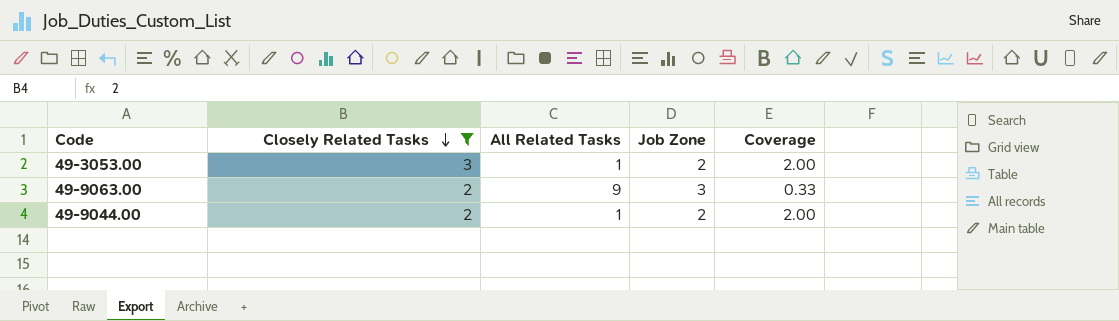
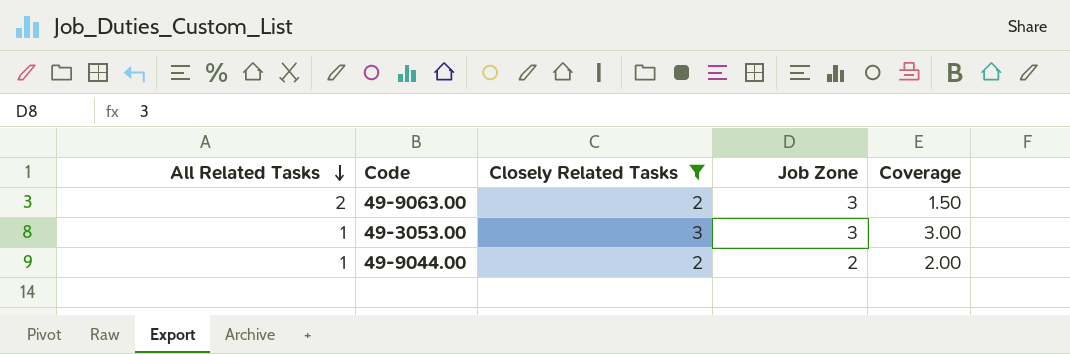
row order: Closely Related Tasks descending -> All Related Tasks descending
column All Related Tasks | position: 3 -> 1
49-9063.00 | All Related Tasks: 9 -> 2
49-9063.00 | Coverage: 0.33 -> 1.50
49-3053.00 | Job Zone: 2 -> 3
49-3053.00 | Coverage: 2.00 -> 3.00

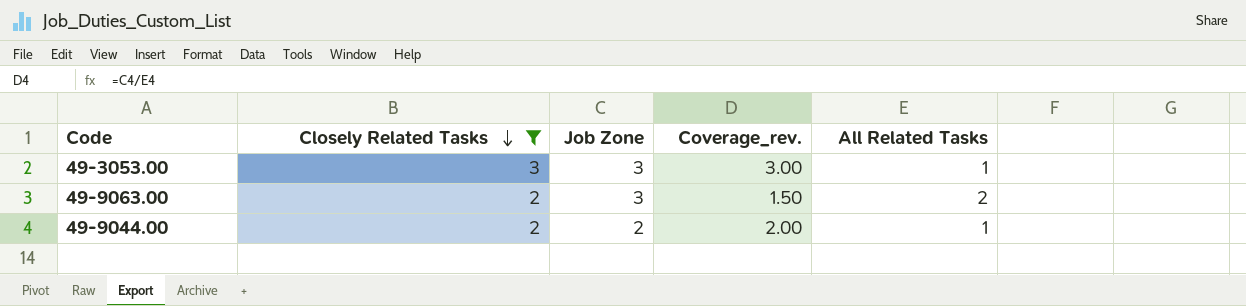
row order: All Related Tasks descending -> Closely Related Tasks descending
column name: Coverage -> Coverage_rev.
column All Related Tasks | position: 1 -> 5

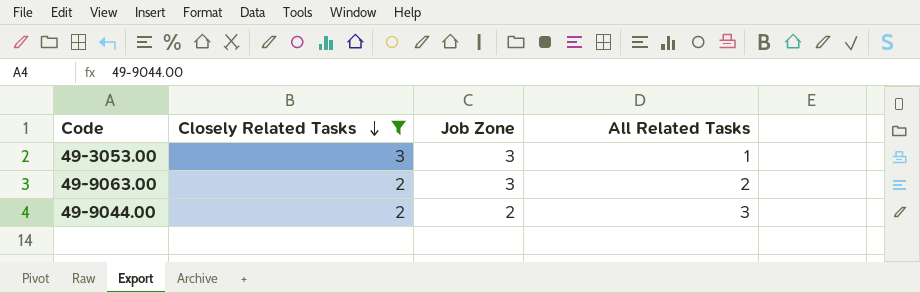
column Coverage_rev. | formula: [Job Zone] / [All Related Tasks] -> none
49-9044.00 | All Related Tasks: 1 -> 3

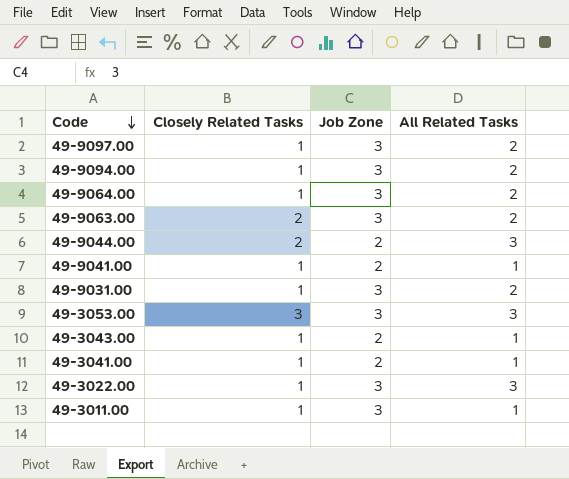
filter: Closely Related Tasks != 1 -> none
row order: Closely Related Tasks descending -> Code descending
49-3053.00 | All Related Tasks: 1 -> 3

